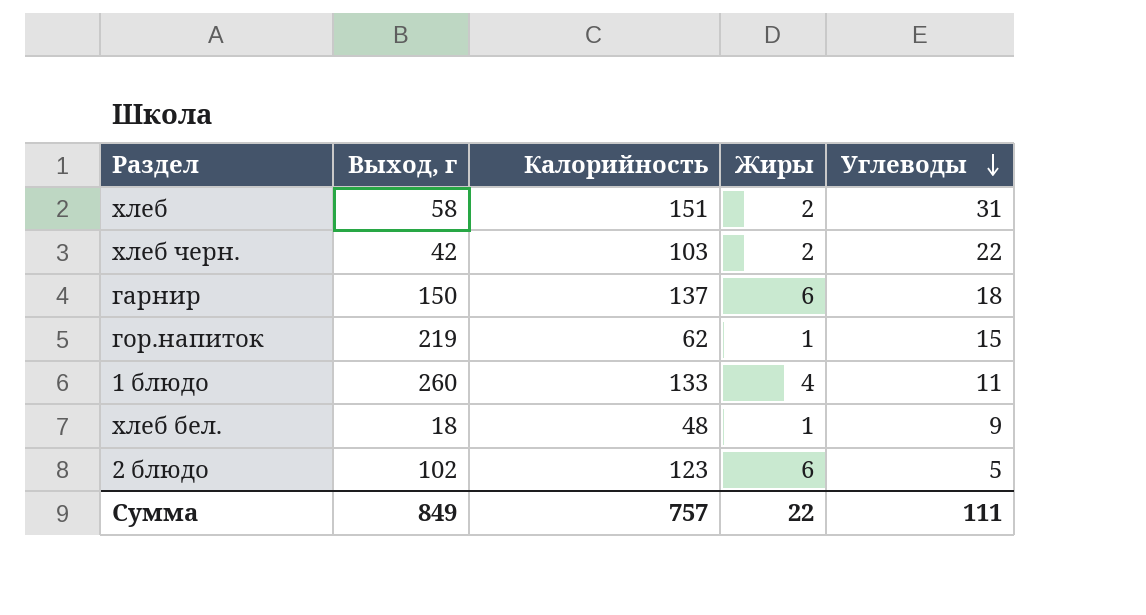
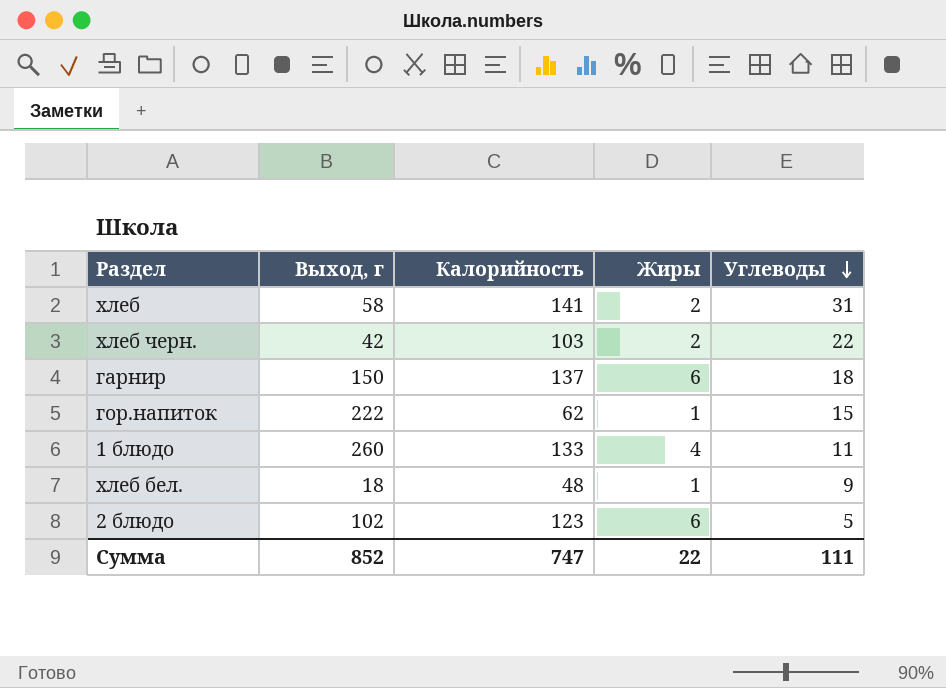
хлеб | Калорийность: 151 -> 141
гор.напиток | Выход, г: 219 -> 222
Сумма | Выход, г: 849 -> 852
Сумма | Калорийность: 757 -> 747

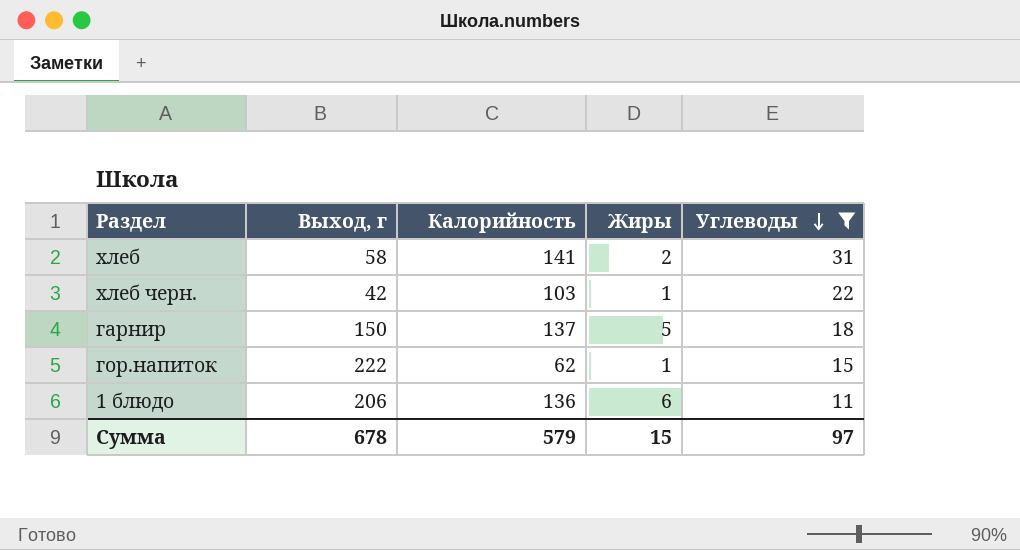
filter: none -> Углеводы >= 11
хлеб черн. | Жиры: 2 -> 1
гарнир | Жиры: 6 -> 5
1 блюдо | Выход, г: 260 -> 206
1 блюдо | Калорийность: 133 -> 136
1 блюдо | Жиры: 4 -> 6
Сумма | Выход, г: 852 -> 678
Сумма | Калорийность: 747 -> 579
Сумма | Жиры: 22 -> 15
Сумма | Углеводы: 111 -> 97

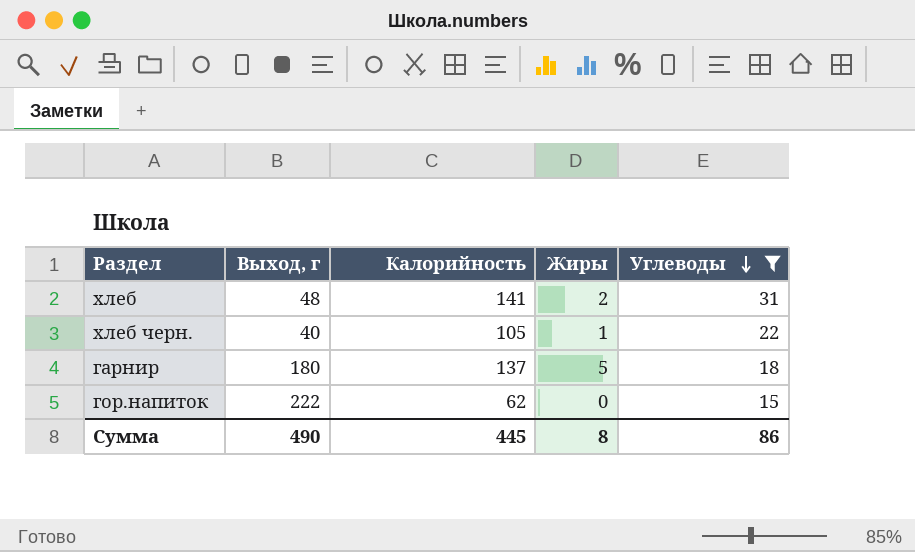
row 1 блюдо: 206 | 136 | 6 | 11 -> none
хлеб | Выход, г: 58 -> 48
хлеб черн. | Выход, г: 42 -> 40
хлеб черн. | Калорийность: 103 -> 105
гарнир | Выход, г: 150 -> 180
гор.напиток | Жиры: 1 -> 0
Сумма | Выход, г: 678 -> 490
Сумма | Калорийность: 579 -> 445
Сумма | Жиры: 15 -> 8
Сумма | Углеводы: 97 -> 86

